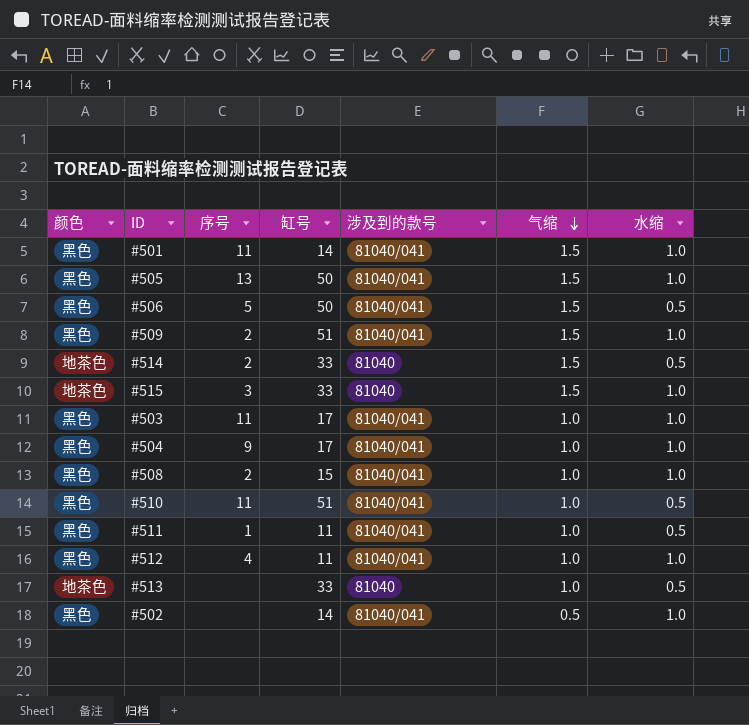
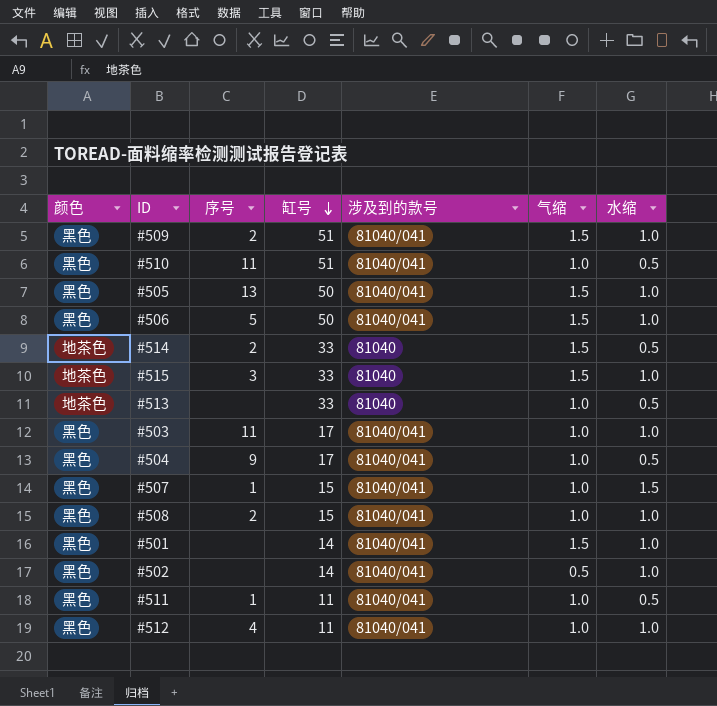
row order: 气缩 descending -> 缸号 descending
#506 | 水缩: 0.5 -> 1.0
#504 | 水缩: 1.0 -> 0.5
row #507: none -> 黑色 | 1 | 15 | 81040/041 | 1.0 | 1.5
#501 | 序号: 11 -> none

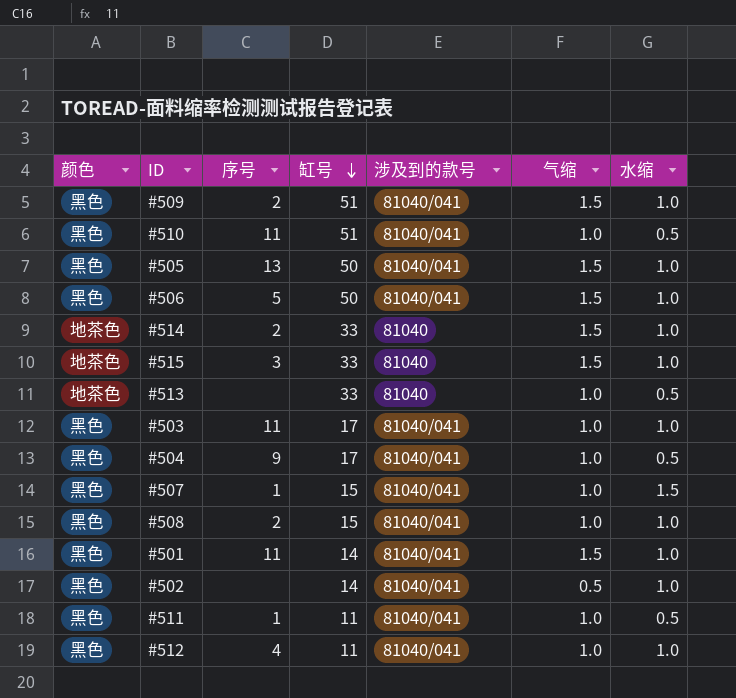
#514 | 水缩: 0.5 -> 1.0
#501 | 序号: none -> 11

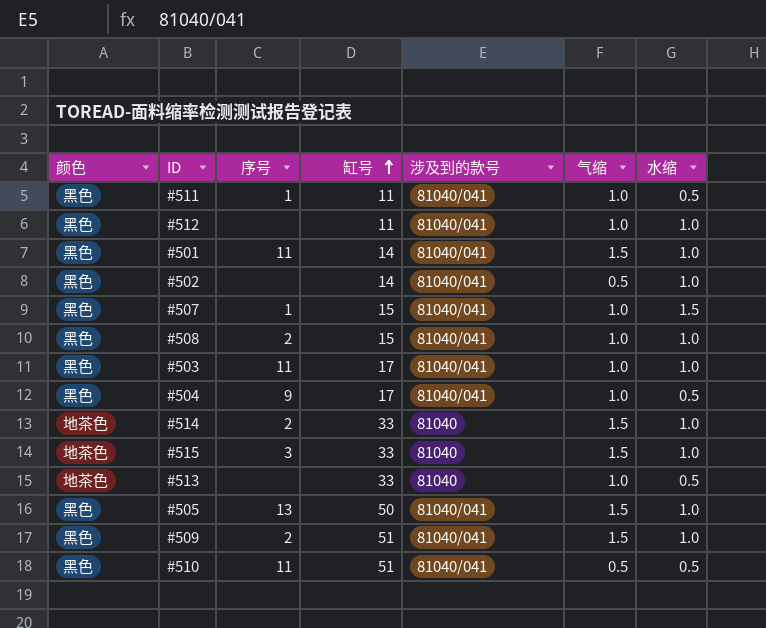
row order: 缸号 descending -> 缸号 ascending
row #506: 黑色 | 5 | 50 | 81040/041 | 1.5 | 1.0 -> none
#512 | 序号: 4 -> none
#510 | 气缩: 1.0 -> 0.5

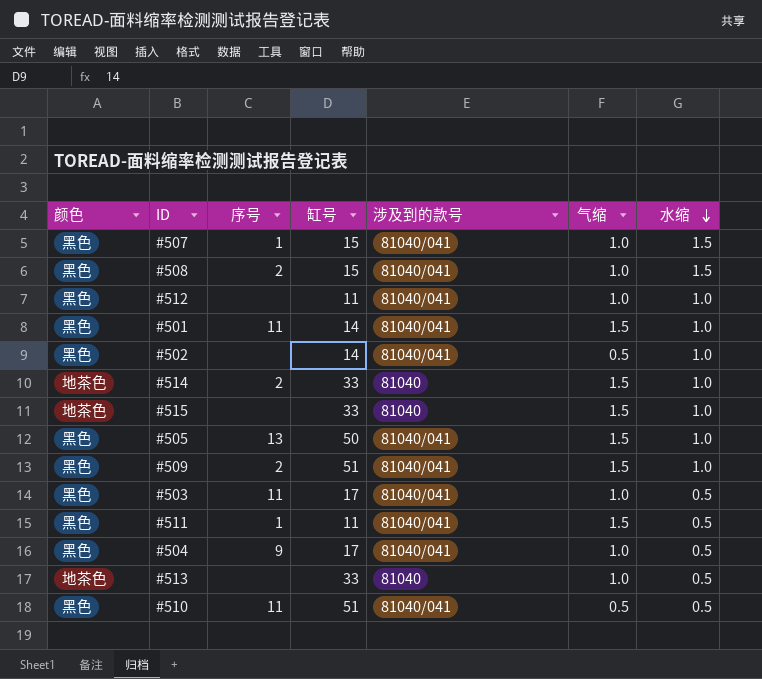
row order: 缸号 ascending -> 水缩 descending
#508 | 水缩: 1.0 -> 1.5
#515 | 序号: 3 -> none
#503 | 水缩: 1.0 -> 0.5
#511 | 气缩: 1.0 -> 1.5

